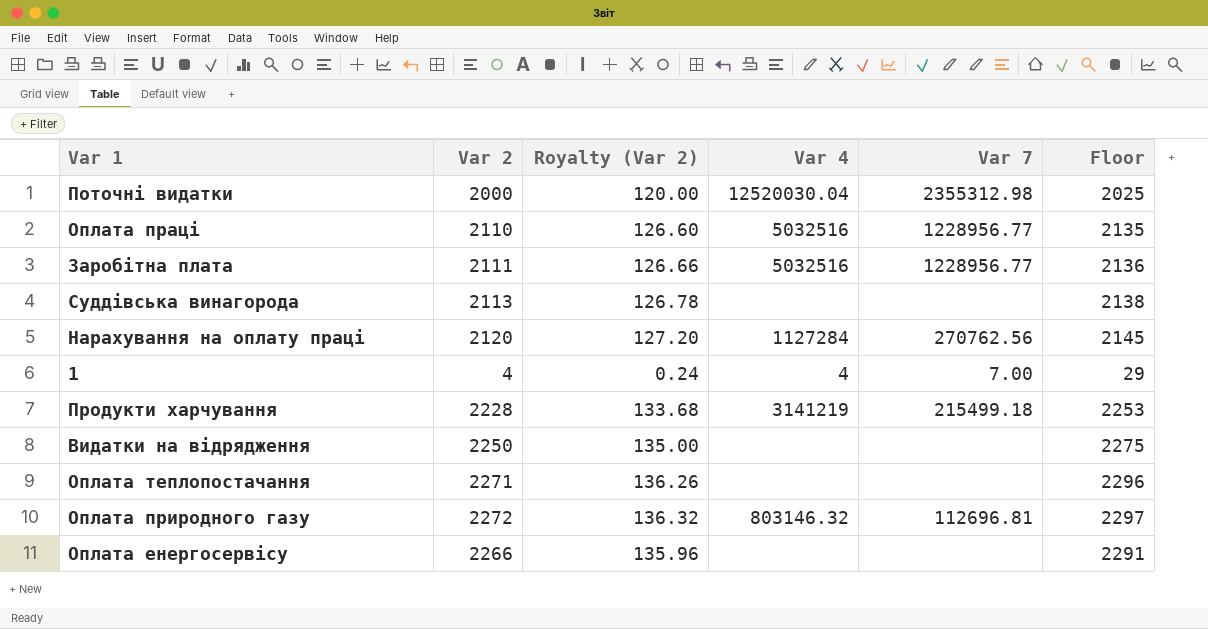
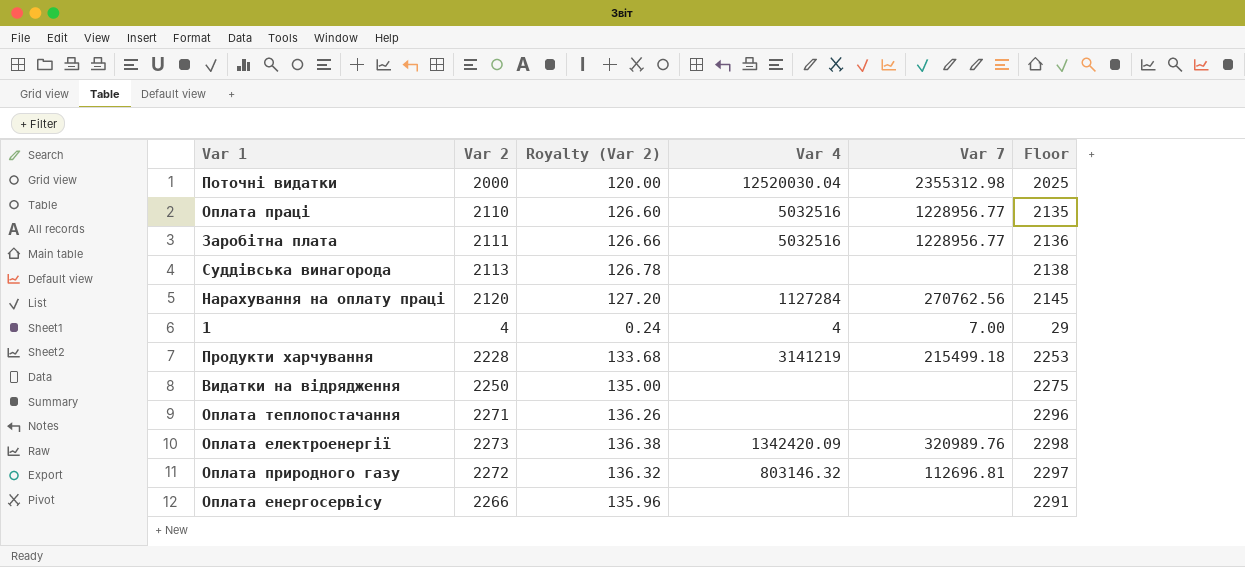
row Оплата електроенергії: none -> 2273 | 136.38 | 1342420.09 | 320989.76 | 2298

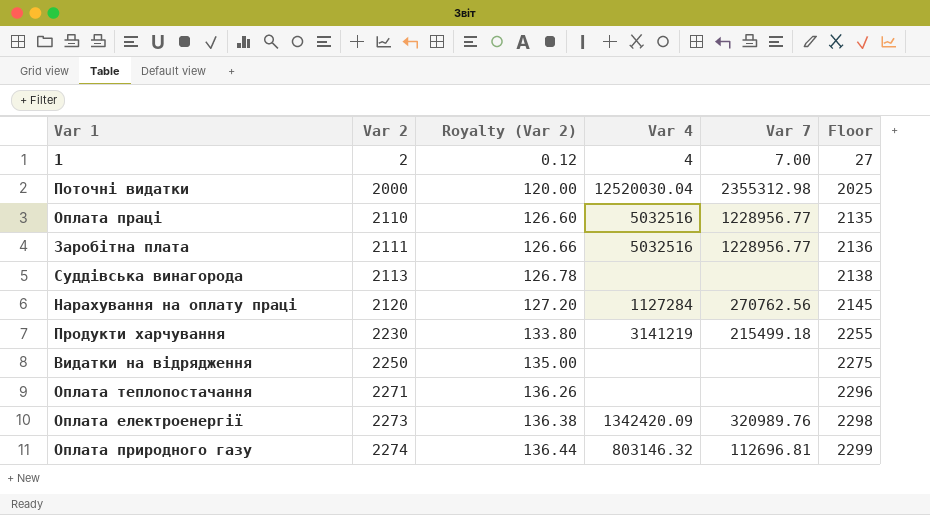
row order: none -> Var 2 ascending
row Оплата енергосервісу: 2266 | 135.96 | none | none | 2291 -> none
1 | Var 2: 4 -> 2
1 | Royalty (Var 2): 0.24 -> 0.12
1 | Floor: 29 -> 27
Продукти харчування | Var 2: 2228 -> 2230
Продукти харчування | Royalty (Var 2): 133.68 -> 133.80
Продукти харчування | Floor: 2253 -> 2255
Оплата природного газу | Var 2: 2272 -> 2274
Оплата природного газу | Royalty (Var 2): 136.32 -> 136.44
Оплата природного газу | Floor: 2297 -> 2299

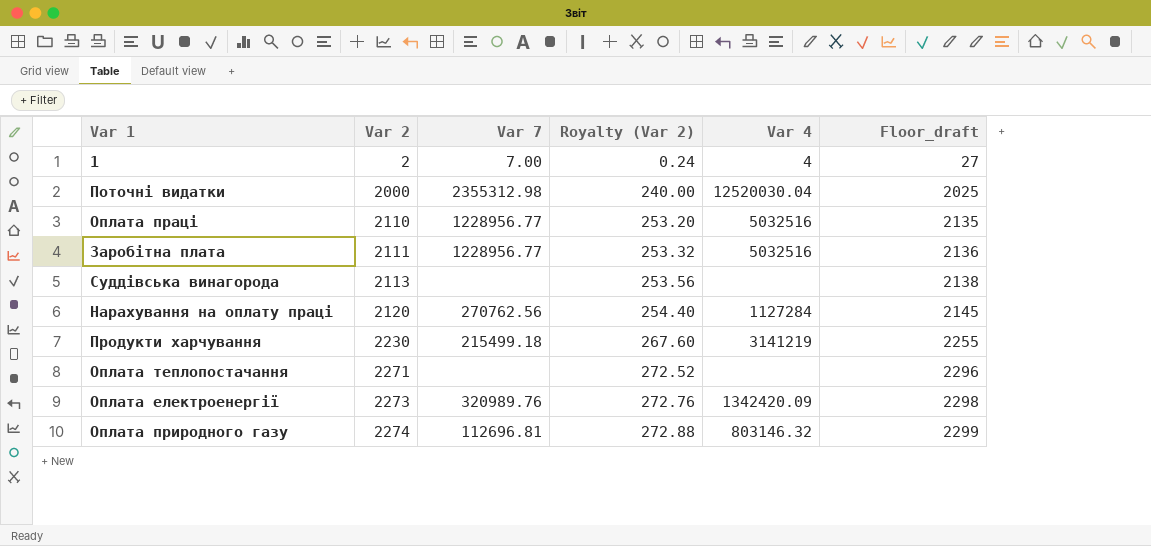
column Var 7 | position: 5 -> 3
column Royalty (Var 2) | formula: [Var 2] * 0.06 -> [Var 2] * 0.12
column name: Floor -> Floor_draft
row Видатки на відрядження: 2250 | 135.00 | none | none | 2275 -> none

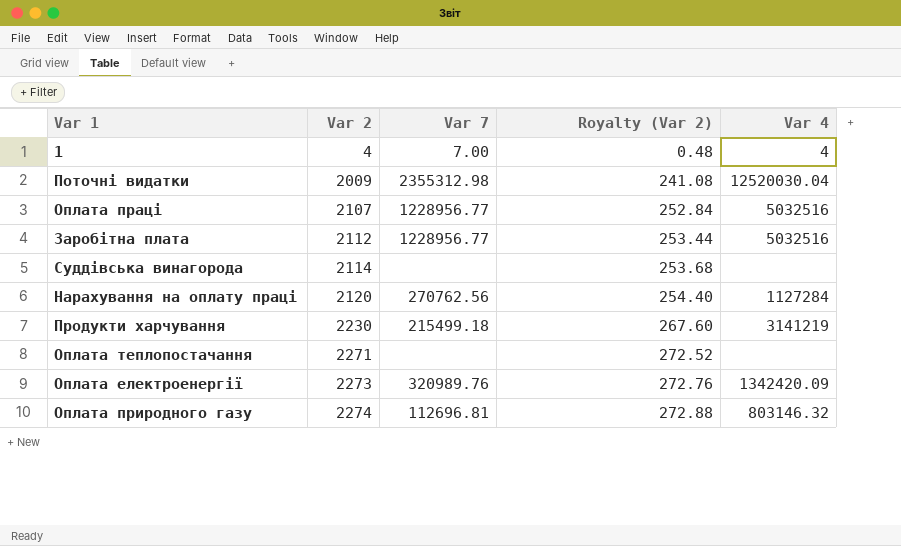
column Floor_draft | formula: [Var 2] + 25 -> none
1 | Var 2: 2 -> 4
1 | Royalty (Var 2): 0.24 -> 0.48
Поточні видатки | Var 2: 2000 -> 2009
Поточні видатки | Royalty (Var 2): 240.00 -> 241.08
Оплата праці | Var 2: 2110 -> 2107
Оплата праці | Royalty (Var 2): 253.20 -> 252.84
Заробітна плата | Var 2: 2111 -> 2112
Заробітна плата | Royalty (Var 2): 253.32 -> 253.44
Суддівська винагорода | Var 2: 2113 -> 2114
Суддівська винагорода | Royalty (Var 2): 253.56 -> 253.68

